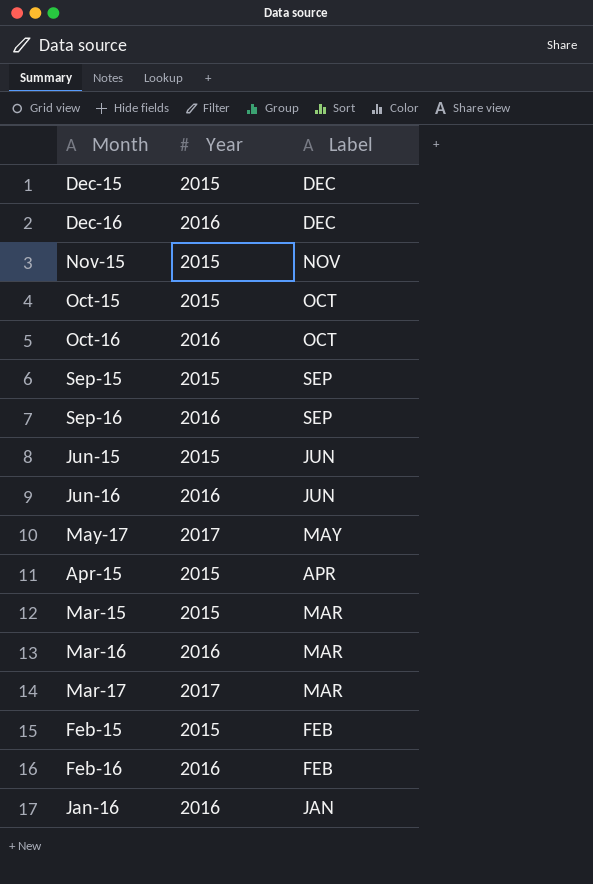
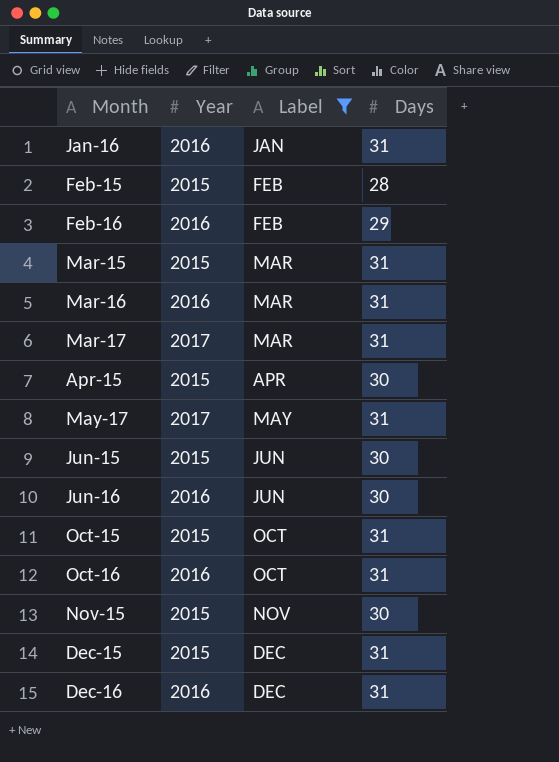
filter: none -> Label != SEP
row order: Label descending -> Label ascending
column Days | position: none -> 4

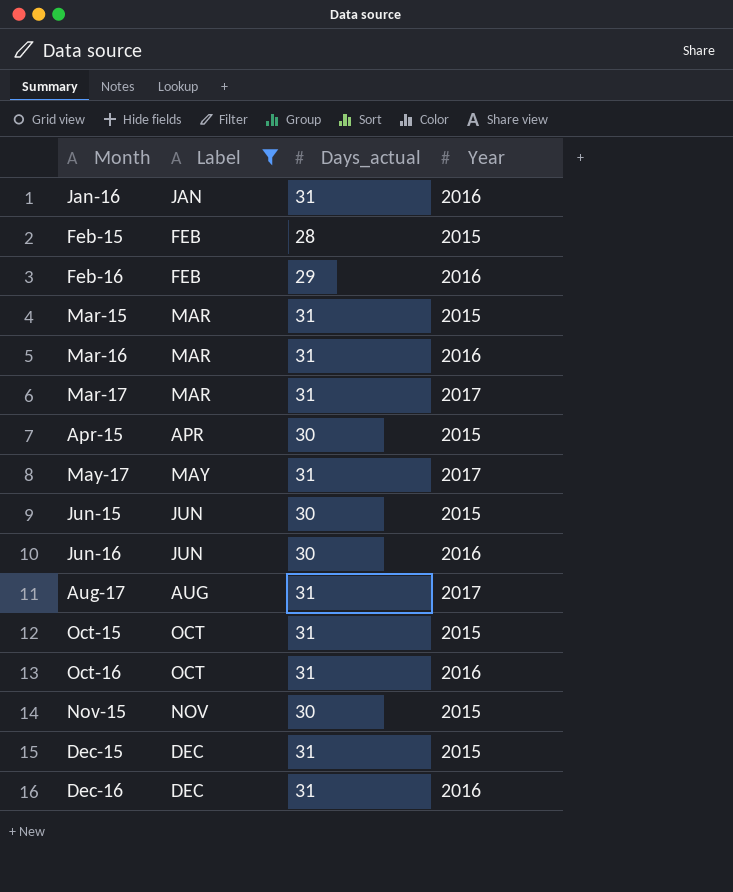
column name: Days -> Days_actual
column Year | position: 2 -> 4
row Aug-17: none -> AUG | 31 | 2017

